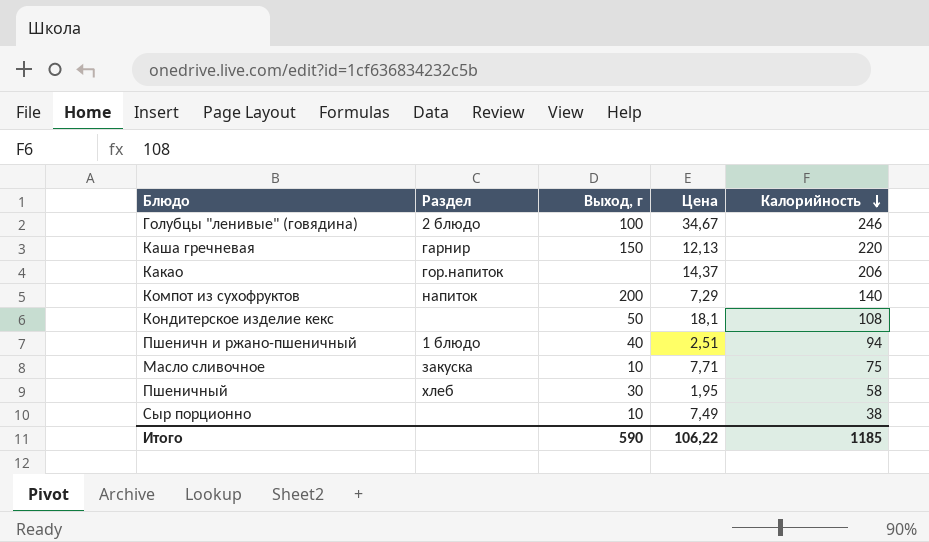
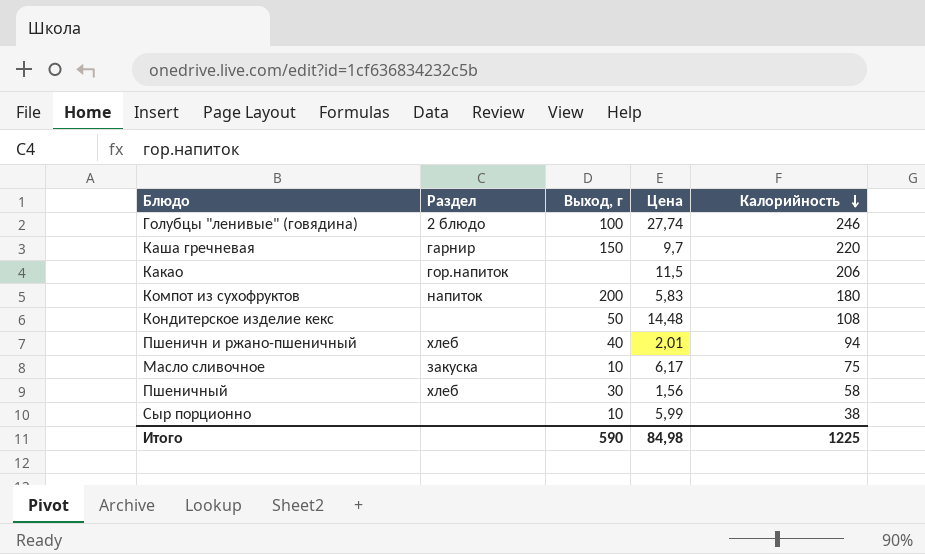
Голубцы "ленивые" (говядина) | Цена: 34,67 -> 27,74
Каша гречневая | Цена: 12,13 -> 9,7
Какао | Цена: 14,37 -> 11,5
Компот из сухофруктов | Цена: 7,29 -> 5,83
Компот из сухофруктов | Калорийность: 140 -> 180
Кондитерское изделие кекс | Цена: 18,1 -> 14,48
Пшеничн и ржано-пшеничный | Раздел: 1 блюдо -> хлеб
Пшеничн и ржано-пшеничный | Цена: 2,51 -> 2,01
Масло сливочное | Цена: 7,71 -> 6,17
Пшеничный | Цена: 1,95 -> 1,56
Сыр порционно | Цена: 7,49 -> 5,99
Итого | Цена: 106,22 -> 84,98
Итого | Калорийность: 1185 -> 1225

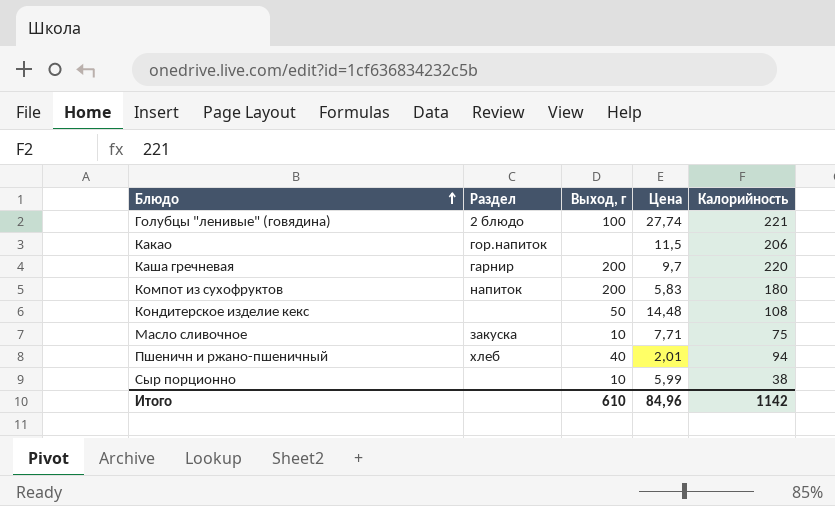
row order: Калорийность descending -> Блюдо ascending
row Пшеничный: хлеб | 30 | 1,56 | 58 -> none
Голубцы "ленивые" (говядина) | Калорийность: 246 -> 221
Каша гречневая | Выход, г: 150 -> 200
Масло сливочное | Цена: 6,17 -> 7,71
Итого | Выход, г: 590 -> 610
Итого | Цена: 84,98 -> 84,96
Итого | Калорийность: 1225 -> 1142

